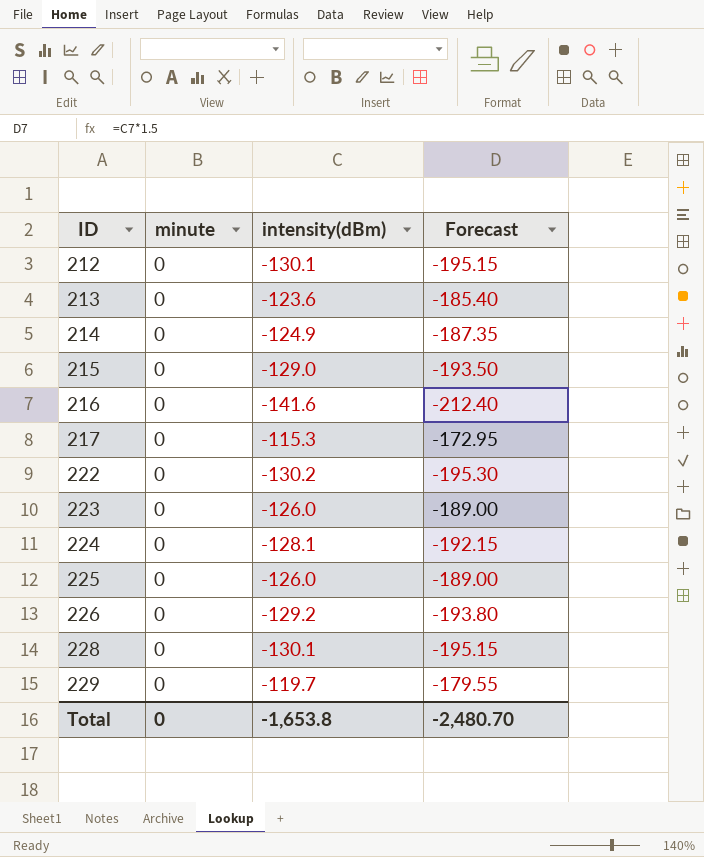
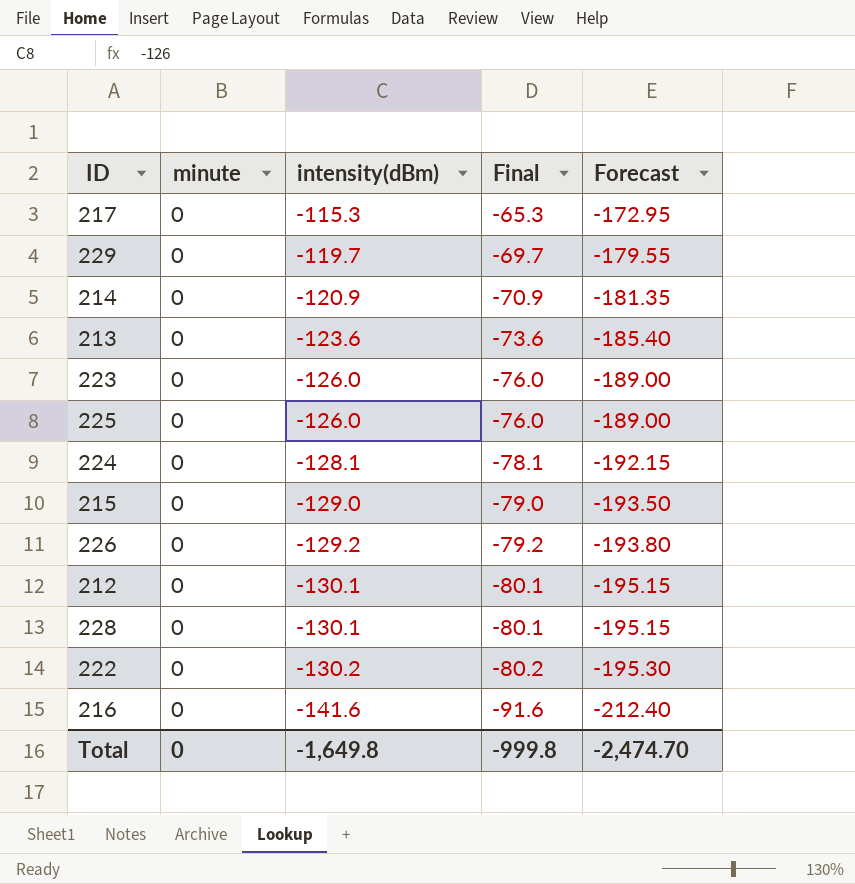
row order: ID ascending -> intensity(dBm) descending
column Final | formula: none -> [intensity(dBm)] + 50
214 | intensity(dBm): -124.9 -> -120.9
214 | Forecast: -187.35 -> -181.35
Total | intensity(dBm): -1,653.8 -> -1,649.8
Total | Forecast: -2,480.70 -> -2,474.70

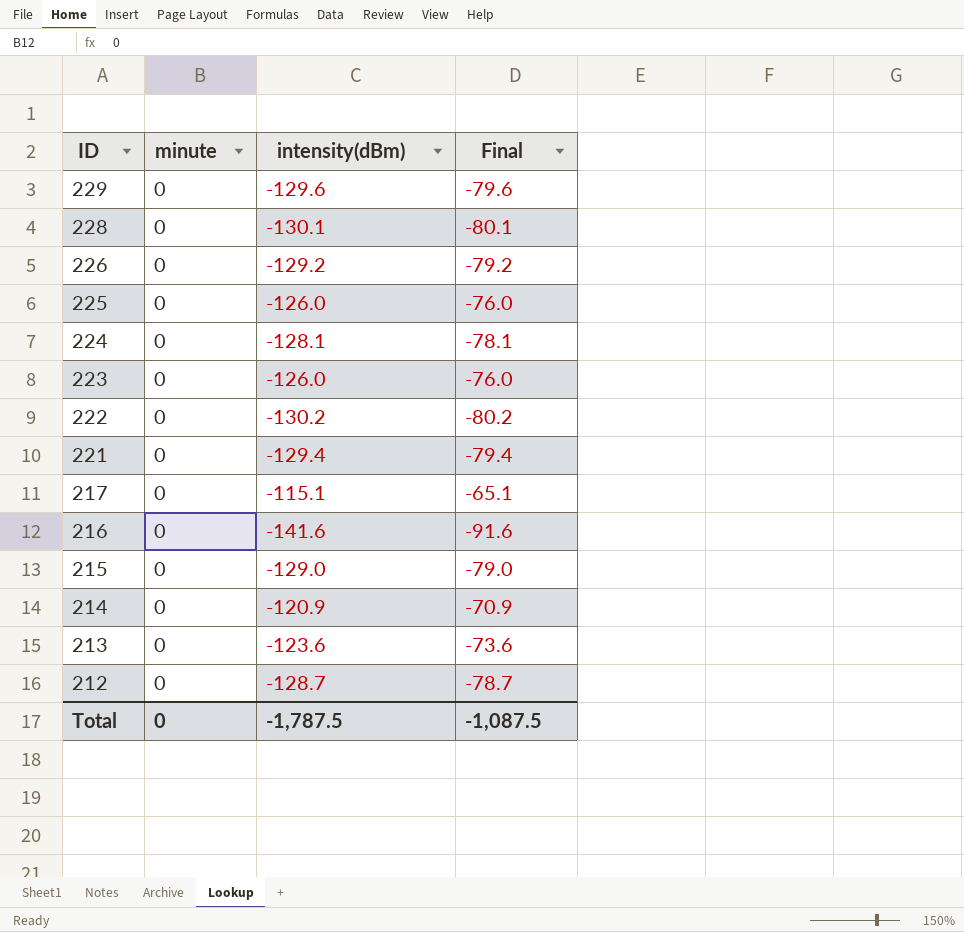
row order: intensity(dBm) descending -> ID descending
column Forecast | formula: [intensity(dBm)] * 1.5 -> none
229 | intensity(dBm): -119.7 -> -129.6
229 | Final: -69.7 -> -79.6
row 221: none -> 0 | -129.4 | -79.4
217 | intensity(dBm): -115.3 -> -115.1
217 | Final: -65.3 -> -65.1
212 | intensity(dBm): -130.1 -> -128.7
212 | Final: -80.1 -> -78.7
Total | intensity(dBm): -1,649.8 -> -1,787.5
Total | Final: -999.8 -> -1,087.5

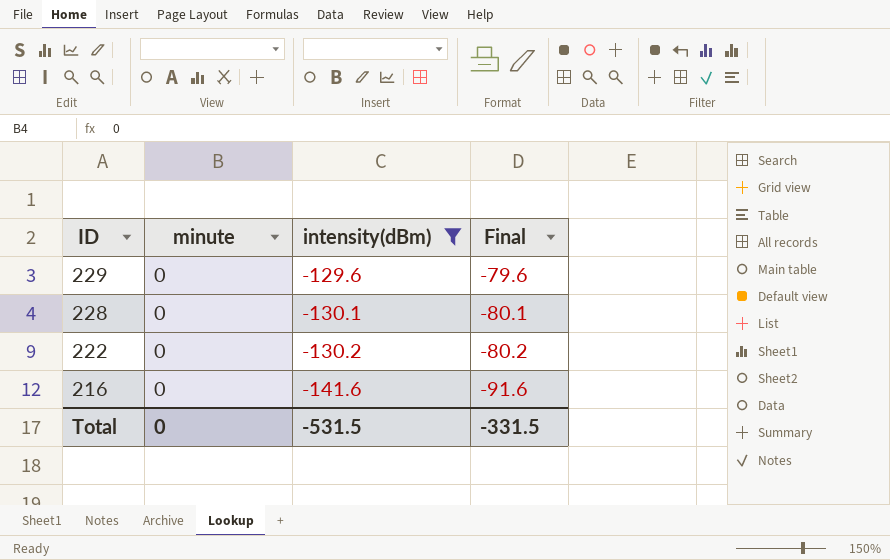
filter: none -> intensity(dBm) <= -129.6
Total | intensity(dBm): -1,787.5 -> -531.5
Total | Final: -1,087.5 -> -331.5

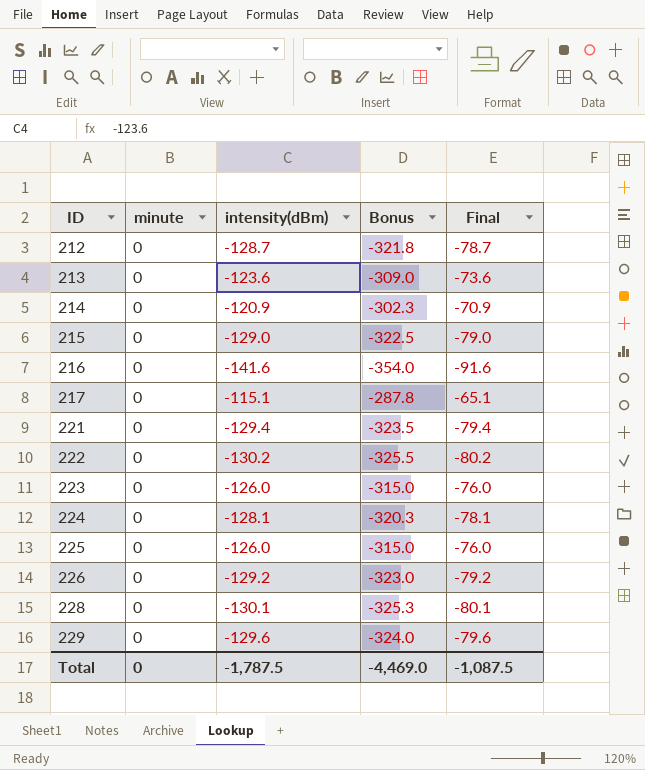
filter: intensity(dBm) <= -129.6 -> none
row order: ID descending -> ID ascending
column Bonus | formula: none -> [intensity(dBm)] * 2.5
Total | intensity(dBm): -531.5 -> -1,787.5
Total | Final: -331.5 -> -1,087.5

